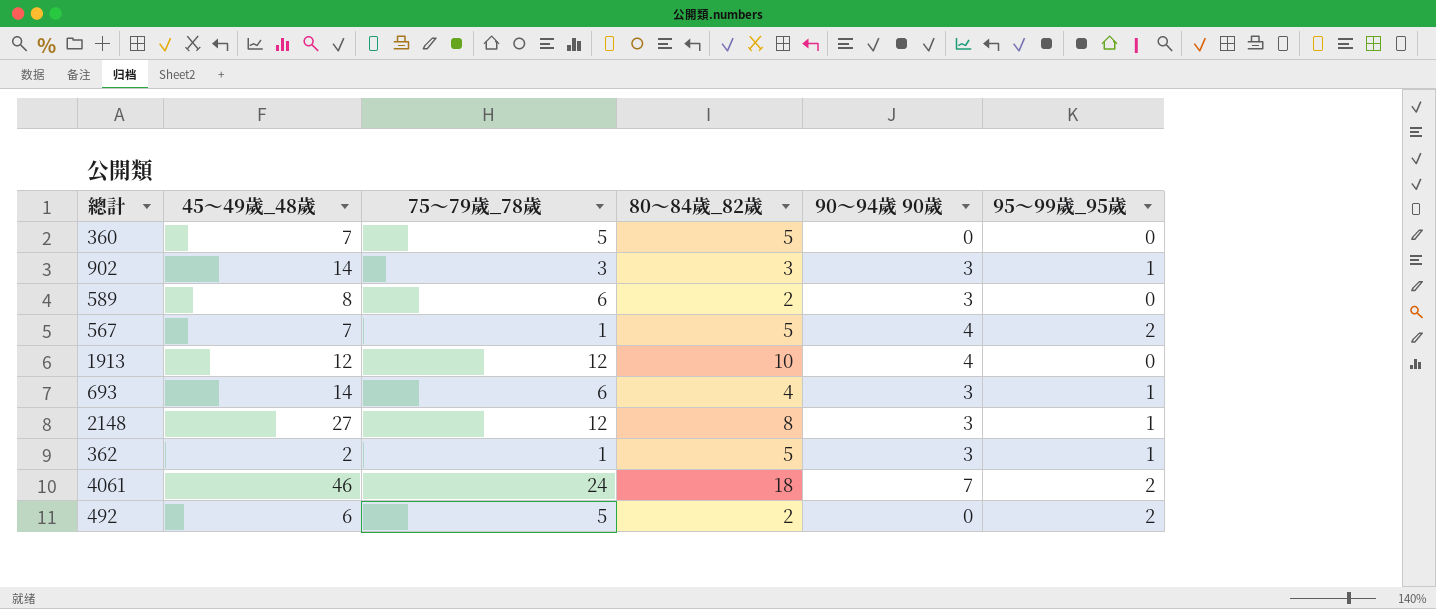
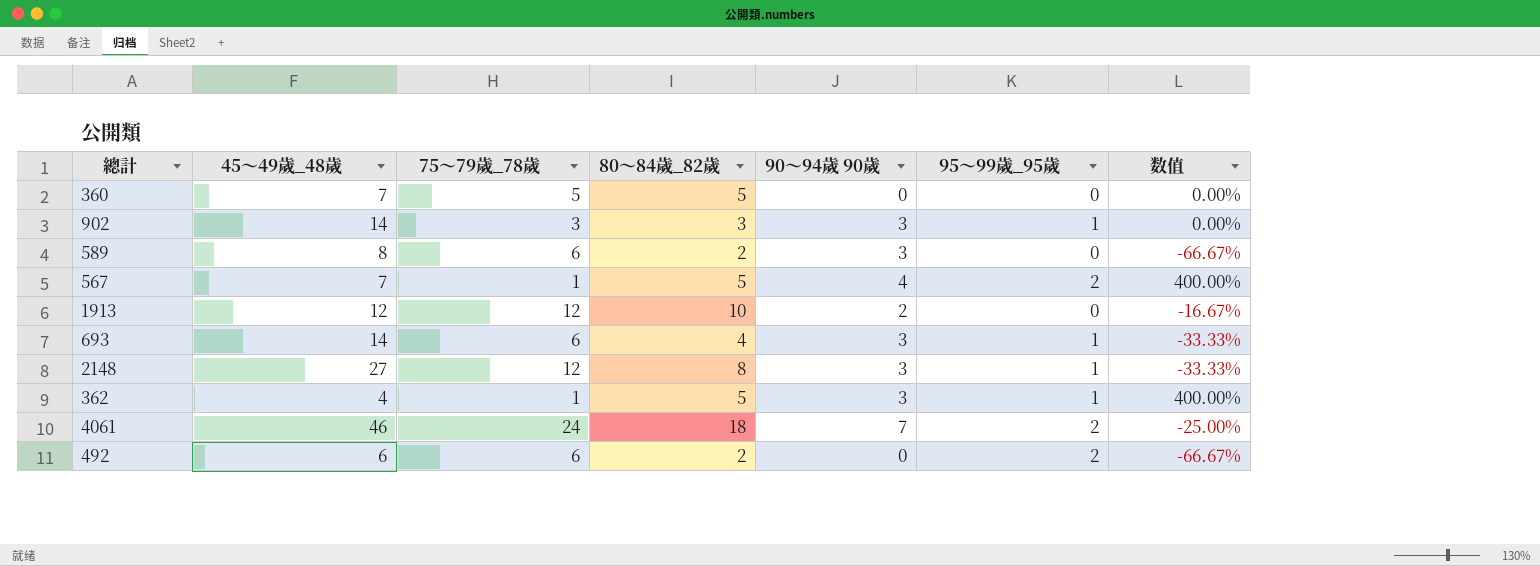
column 数值 | formula: none -> ([80～84歲_82歲] - [75～79歲_78歲]) / [75～79歲_78歲]
1913 | 90～94歲 90歲: 4 -> 2
362 | 45～49歲_48歲: 2 -> 4
492 | 75～79歲_78歲: 5 -> 6

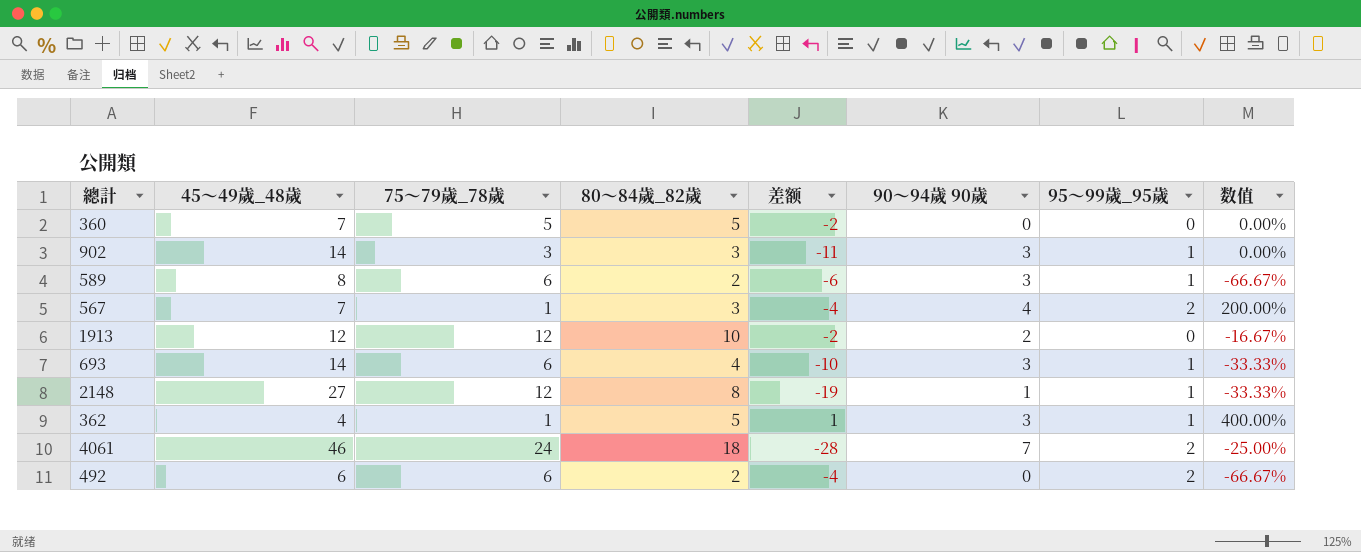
column 差额 | formula: none -> [80～84歲_82歲] - [45～49歲_48歲]
589 | 95～99歲_95歲: 0 -> 1
567 | 80～84歲_82歲: 5 -> 3
567 | 数值: 400.00% -> 200.00%
2148 | 90～94歲 90歲: 3 -> 1

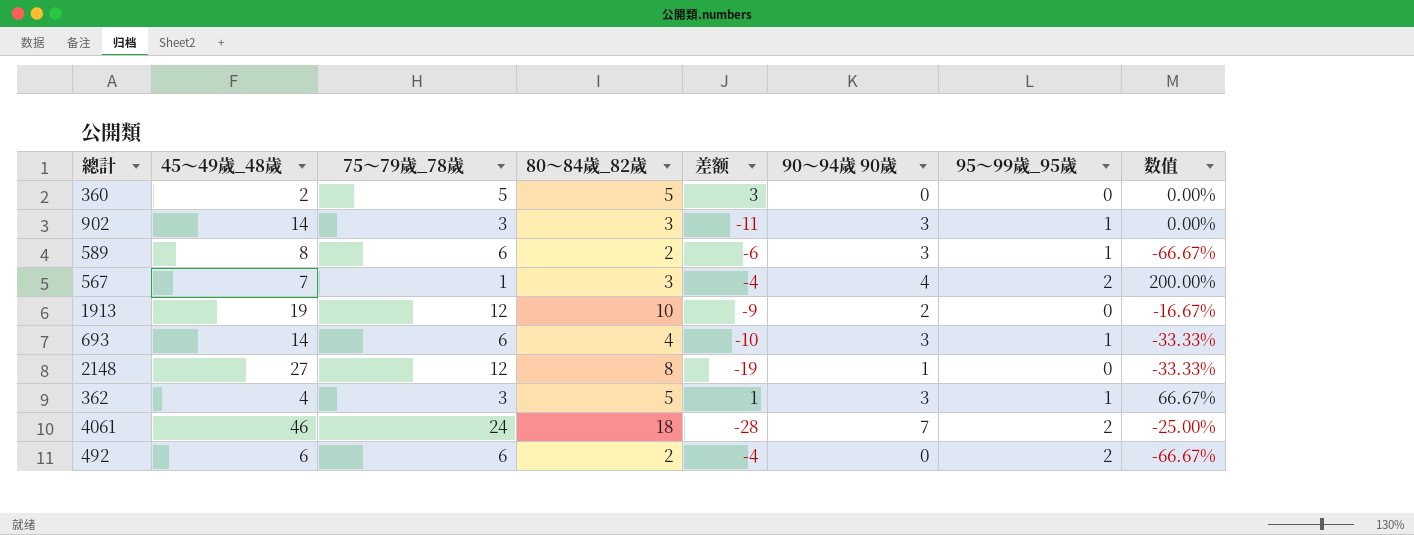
360 | 45～49歲_48歲: 7 -> 2
360 | 差额: -2 -> 3
1913 | 45～49歲_48歲: 12 -> 19
1913 | 差额: -2 -> -9
2148 | 95～99歲_95歲: 1 -> 0
362 | 75～79歲_78歲: 1 -> 3
362 | 数值: 400.00% -> 66.67%

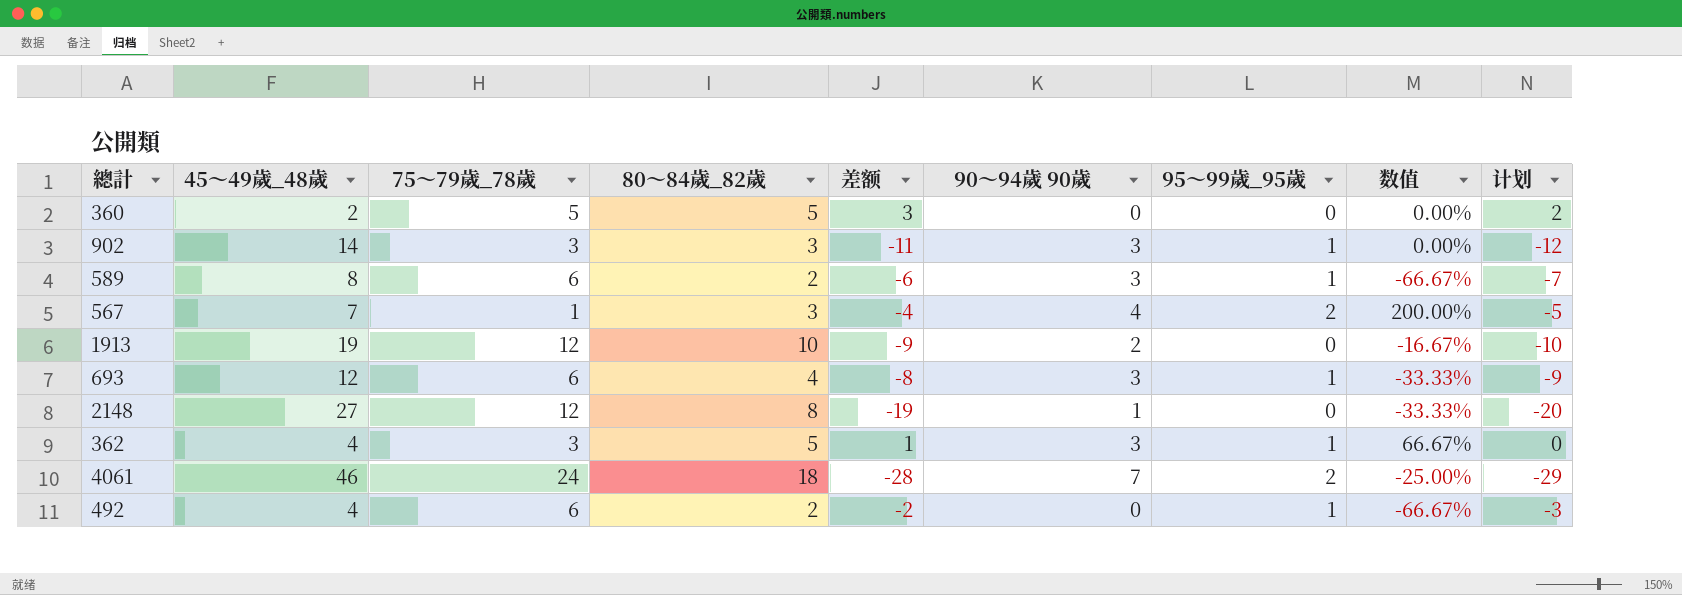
column 计划 | formula: none -> [差额] - 1
693 | 45～49歲_48歲: 14 -> 12
693 | 差额: -10 -> -8
492 | 45～49歲_48歲: 6 -> 4
492 | 差额: -4 -> -2
492 | 95～99歲_95歲: 2 -> 1

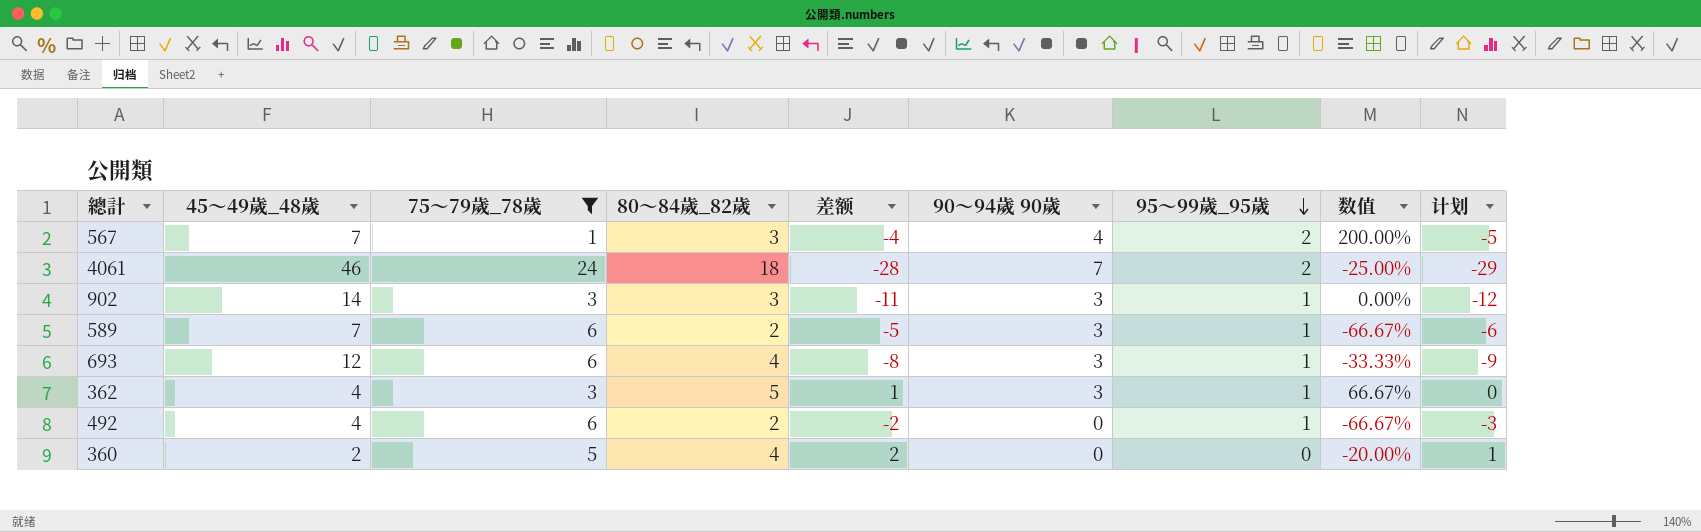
filter: none -> 75～79歲_78歲 != 12
row order: none -> 95～99歲_95歲 descending
589 | 45～49歲_48歲: 8 -> 7
589 | 差额: -6 -> -5
589 | 计划: -7 -> -6
360 | 80～84歲_82歲: 5 -> 4
360 | 差额: 3 -> 2
360 | 数值: 0.00% -> -20.00%
360 | 计划: 2 -> 1

